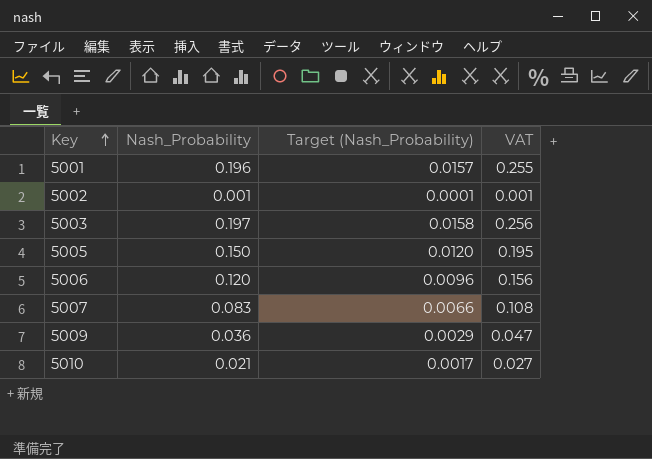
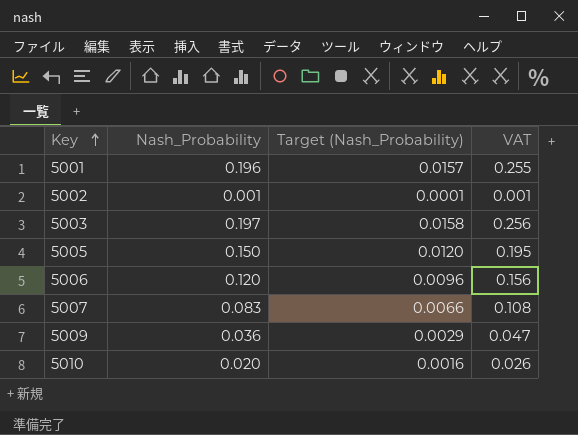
5010 | Nash_Probability: 0.021 -> 0.020
5010 | Target (Nash_Probability): 0.0017 -> 0.0016
5010 | VAT: 0.027 -> 0.026

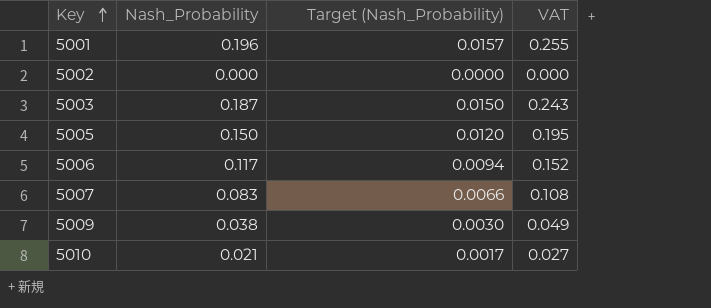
5002 | Nash_Probability: 0.001 -> 0.000
5002 | Target (Nash_Probability): 0.0001 -> 0.0000
5002 | VAT: 0.001 -> 0.000
5003 | Nash_Probability: 0.197 -> 0.187
5003 | Target (Nash_Probability): 0.0158 -> 0.0150
5003 | VAT: 0.256 -> 0.243
5006 | Nash_Probability: 0.120 -> 0.117
5006 | Target (Nash_Probability): 0.0096 -> 0.0094
5006 | VAT: 0.156 -> 0.152
5009 | Nash_Probability: 0.036 -> 0.038
5009 | Target (Nash_Probability): 0.0029 -> 0.0030
5009 | VAT: 0.047 -> 0.049
5010 | Nash_Probability: 0.020 -> 0.021
5010 | Target (Nash_Probability): 0.0016 -> 0.0017
5010 | VAT: 0.026 -> 0.027

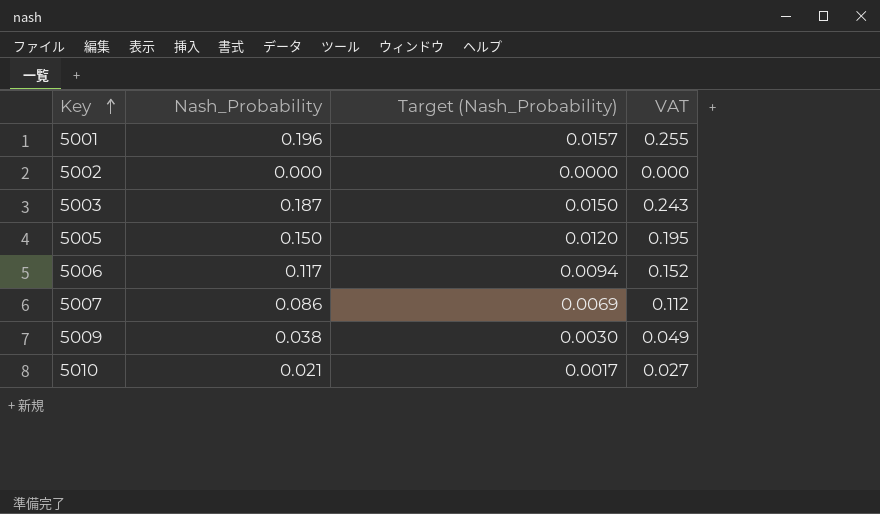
5007 | Nash_Probability: 0.083 -> 0.086
5007 | Target (Nash_Probability): 0.0066 -> 0.0069
5007 | VAT: 0.108 -> 0.112

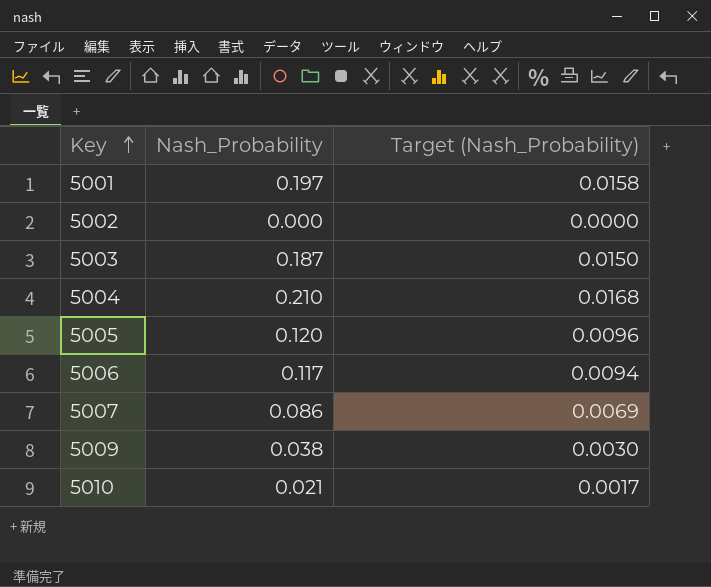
column VAT | formula: [Nash_Probability] * 1.3 -> none
5001 | Nash_Probability: 0.196 -> 0.197
5001 | Target (Nash_Probability): 0.0157 -> 0.0158
row 5004: none -> 0.210 | 0.0168
5005 | Nash_Probability: 0.150 -> 0.120
5005 | Target (Nash_Probability): 0.0120 -> 0.0096

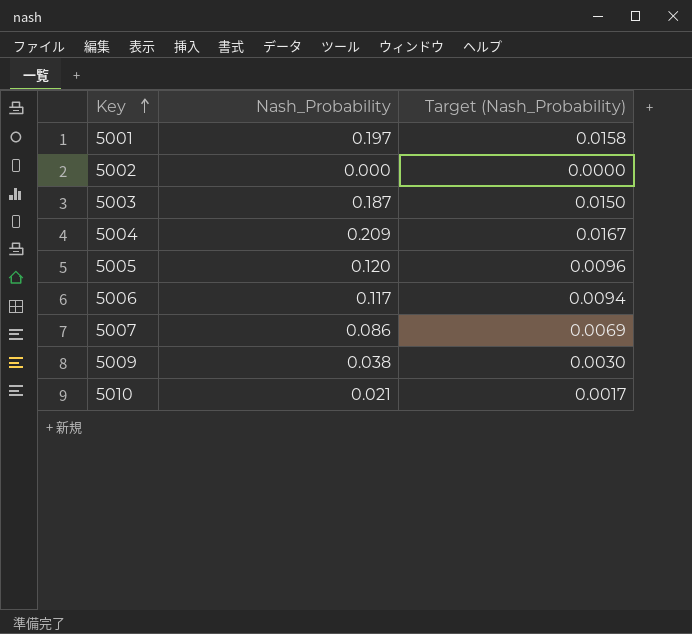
5004 | Nash_Probability: 0.210 -> 0.209
5004 | Target (Nash_Probability): 0.0168 -> 0.0167

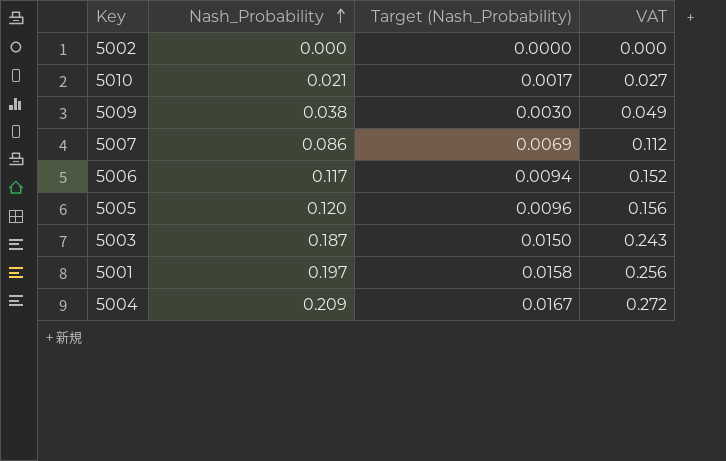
row order: Key ascending -> Nash_Probability ascending
column VAT | formula: none -> [Nash_Probability] * 1.3

